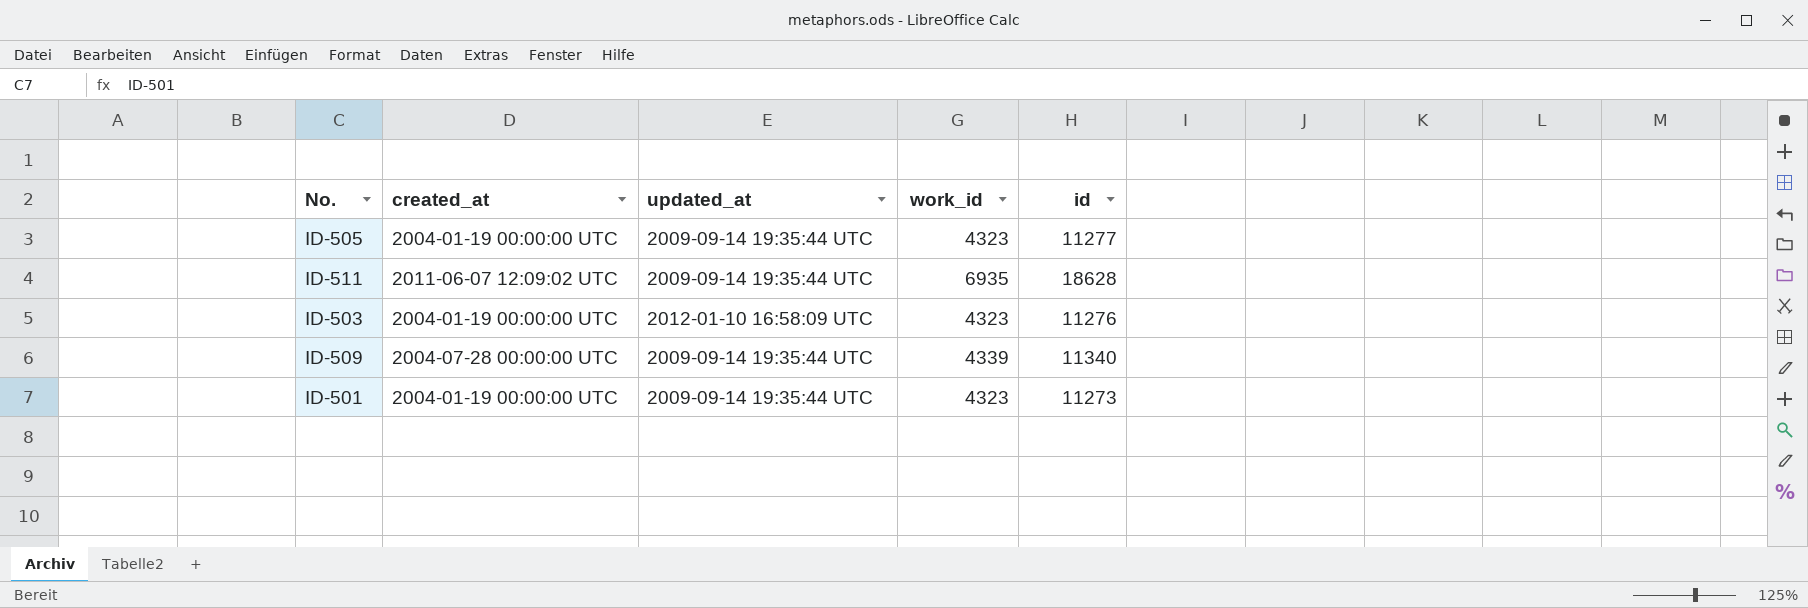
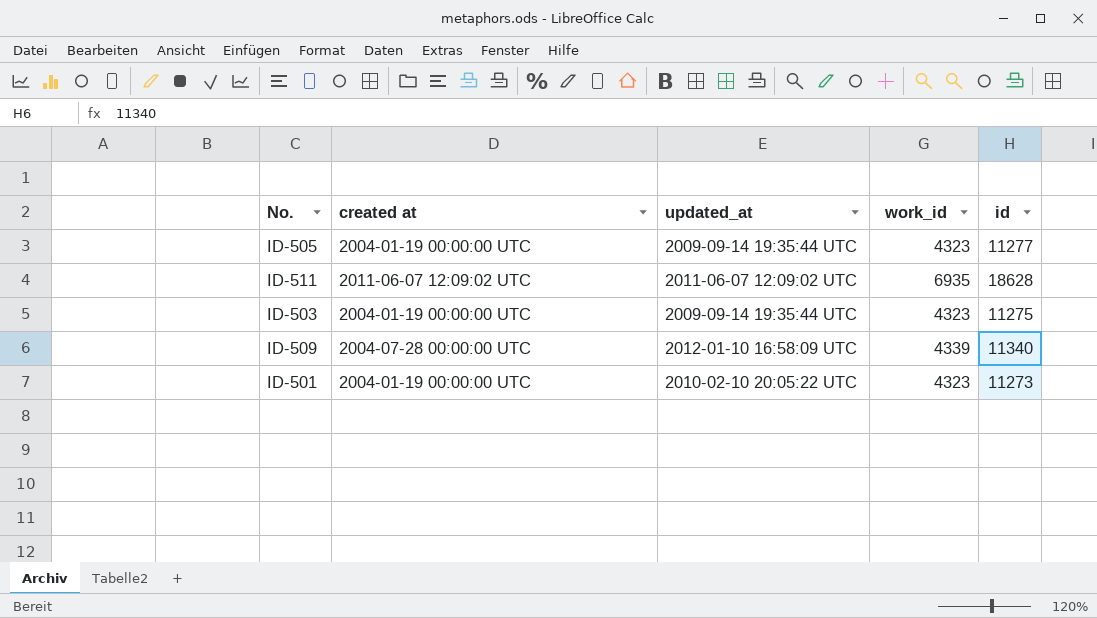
column name: created_at -> created at
ID-511 | updated_at: 2009-09-14 19:35:44 UTC -> 2011-06-07 12:09:02 UTC
ID-503 | updated_at: 2012-01-10 16:58:09 UTC -> 2009-09-14 19:35:44 UTC
ID-503 | id: 11276 -> 11275
ID-509 | updated_at: 2009-09-14 19:35:44 UTC -> 2012-01-10 16:58:09 UTC
ID-501 | updated_at: 2009-09-14 19:35:44 UTC -> 2010-02-10 20:05:22 UTC

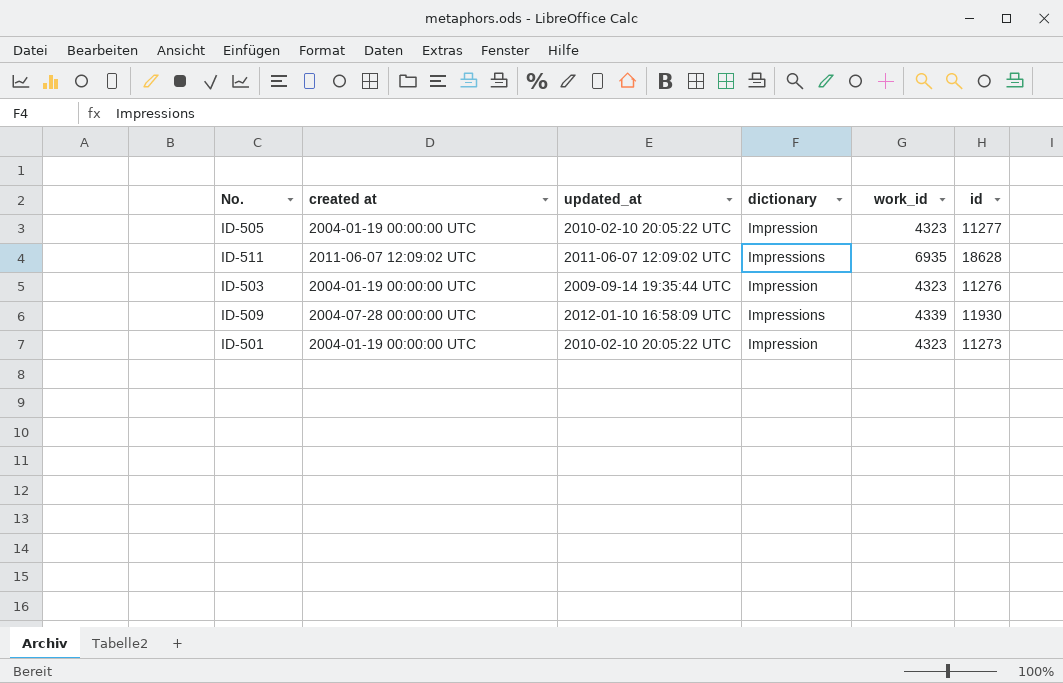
column dictionary | position: none -> 4
ID-505 | updated_at: 2009-09-14 19:35:44 UTC -> 2010-02-10 20:05:22 UTC
ID-503 | id: 11275 -> 11276
ID-509 | id: 11340 -> 11930

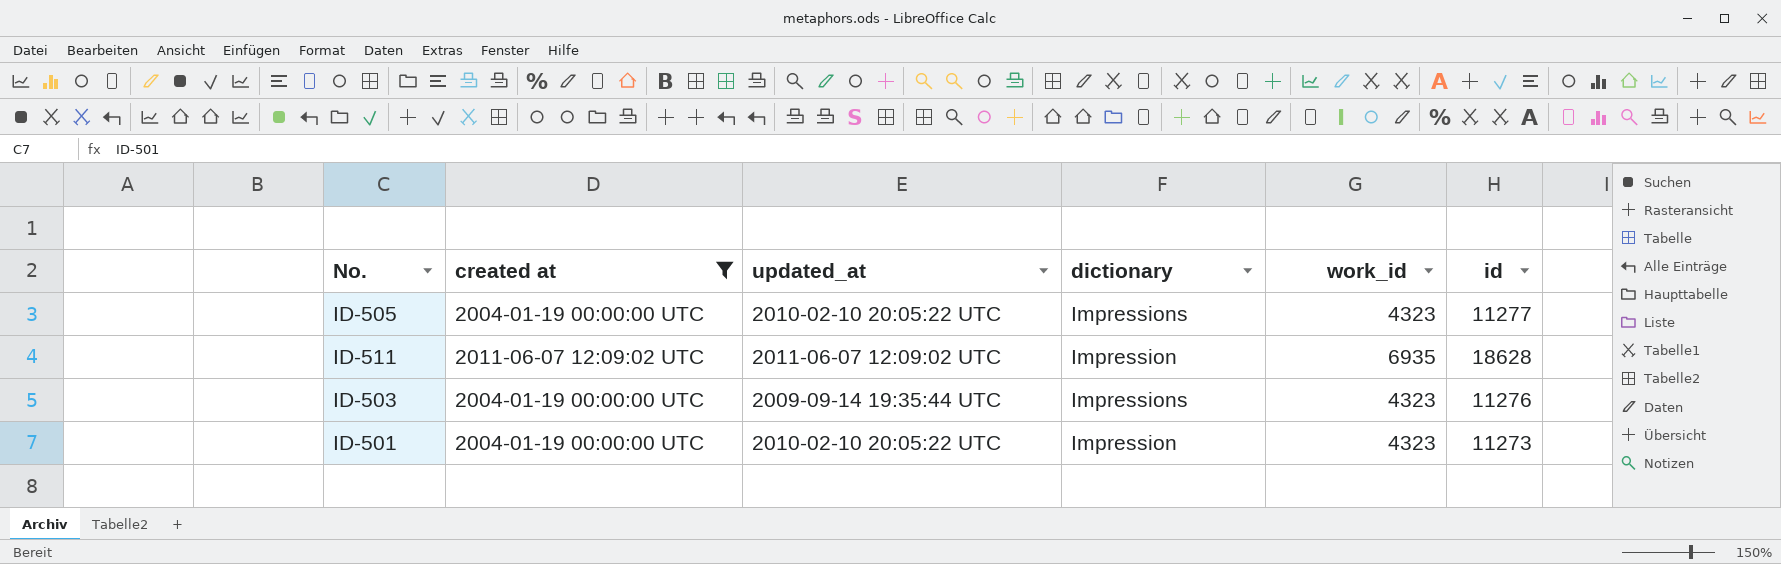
filter: none -> created at != 2004-07-28 00:00:00 UTC
ID-505 | dictionary: Impression -> Impressions
ID-511 | dictionary: Impressions -> Impression
ID-503 | dictionary: Impression -> Impressions

